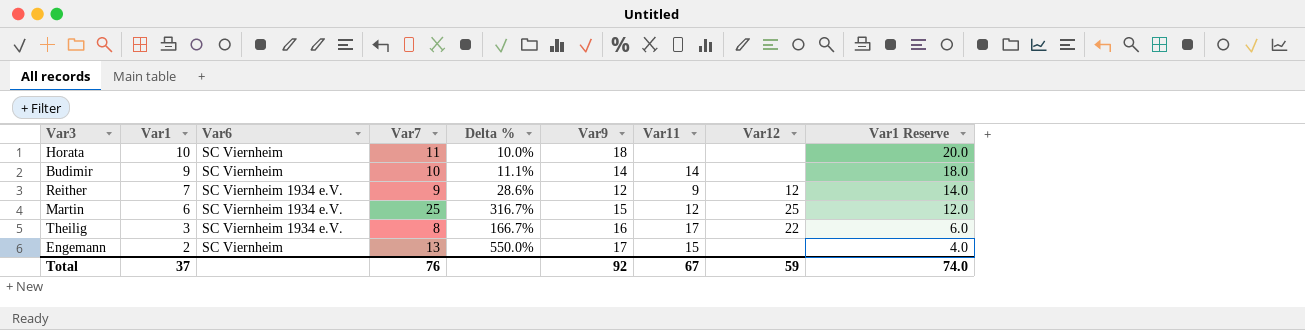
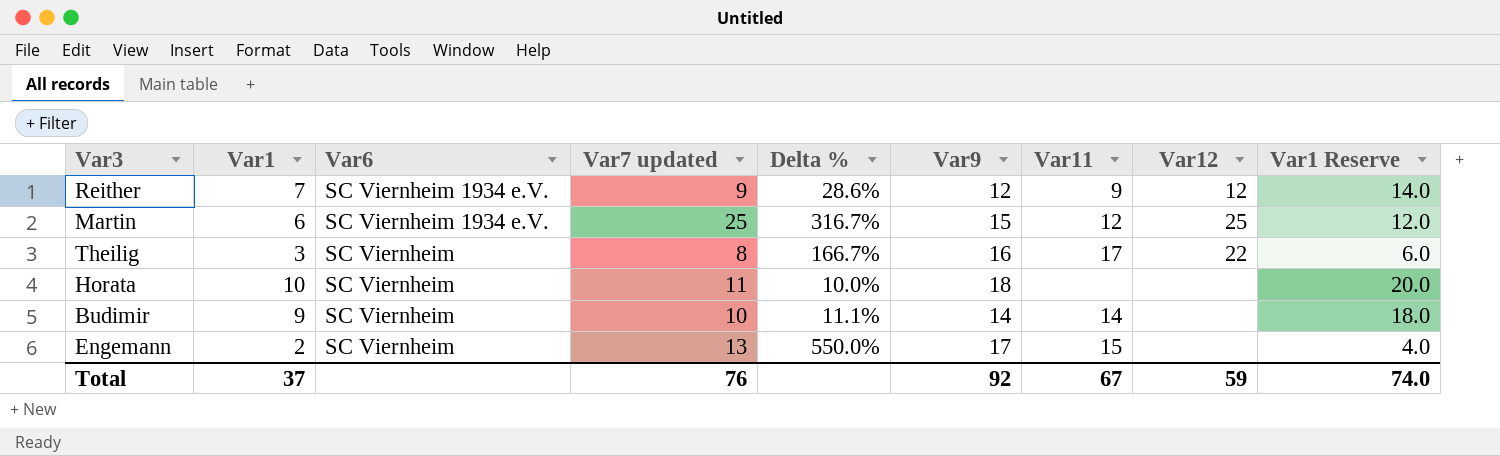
row order: Var1 descending -> Var6 descending
column name: Var7 -> Var7 updated
Theilig | Var6: SC Viernheim 1934 e.V. -> SC Viernheim

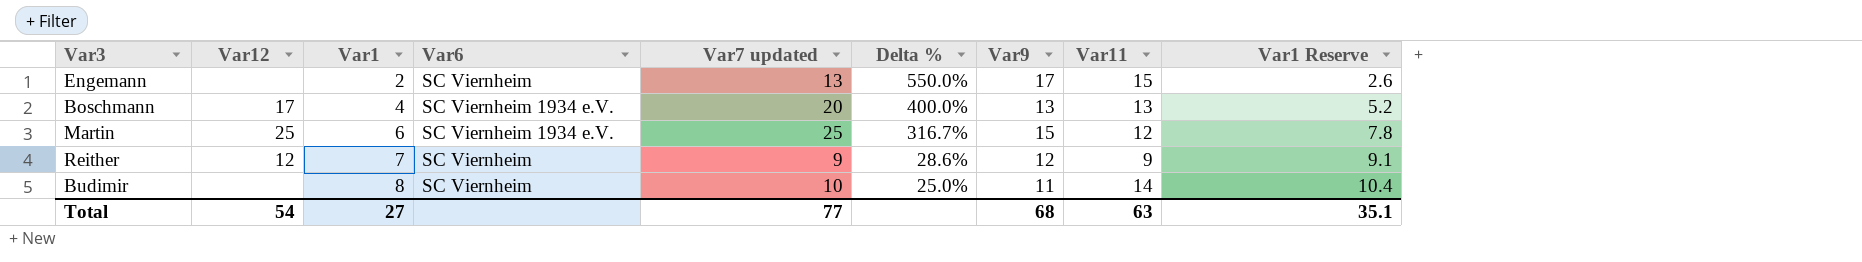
row order: Var6 descending -> Var1 ascending
column Var12 | position: 8 -> 2
column Var1 Reserve | formula: [Var1] * 2 -> [Var1] * 1.3
row Theilig: 3 | SC Viernheim | 8 | 166.7% | 16 | 17 | 22 | 6.0 -> none
row Horata: 10 | SC Viernheim | 11 | 10.0% | 18 | none | none | 20.0 -> none
row Boschmann: none -> 17 | 4 | SC Viernheim 1934 e.V. | 20 | 400.0% | 13 | 13 | 5.2
Reither | Var6: SC Viernheim 1934 e.V. -> SC Viernheim
Budimir | Var1: 9 -> 8
Budimir | Delta %: 11.1% -> 25.0%
Budimir | Var9: 14 -> 11
Total | Var12: 59 -> 54
Total | Var1: 37 -> 27
Total | Var7 updated: 76 -> 77
Total | Var9: 92 -> 68
Total | Var11: 67 -> 63
Total | Var1 Reserve: 74.0 -> 35.1

